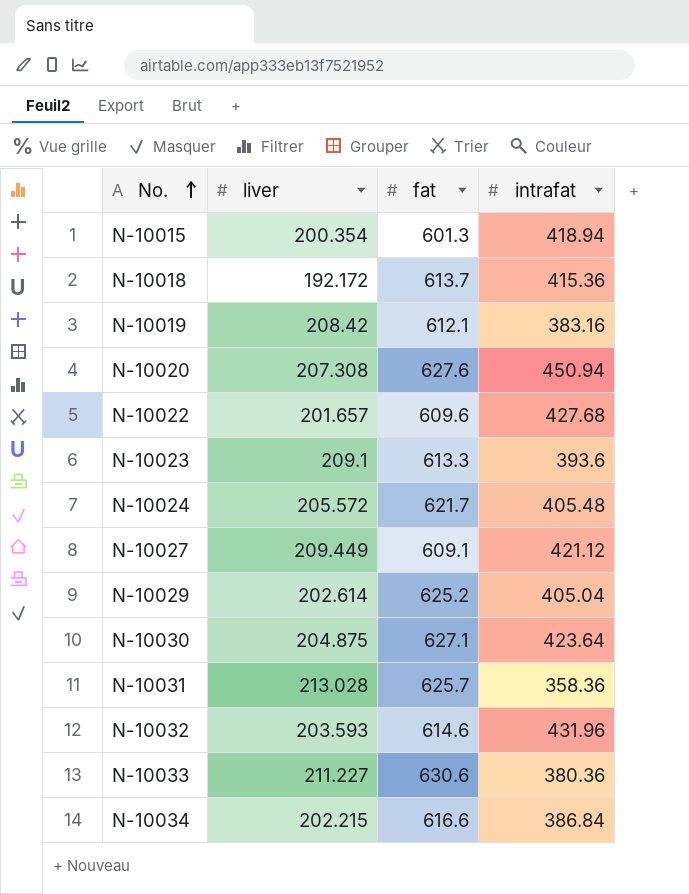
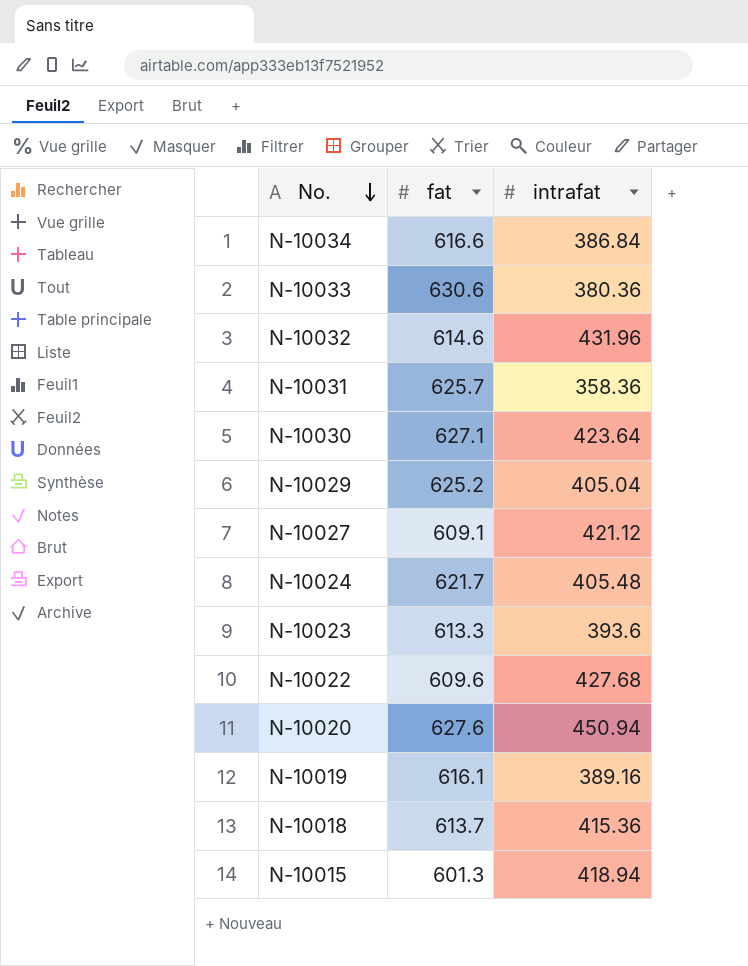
row order: No. ascending -> No. descending
column liver | position: 2 -> none
N-10019 | fat: 612.1 -> 616.1
N-10019 | intrafat: 383.16 -> 389.16

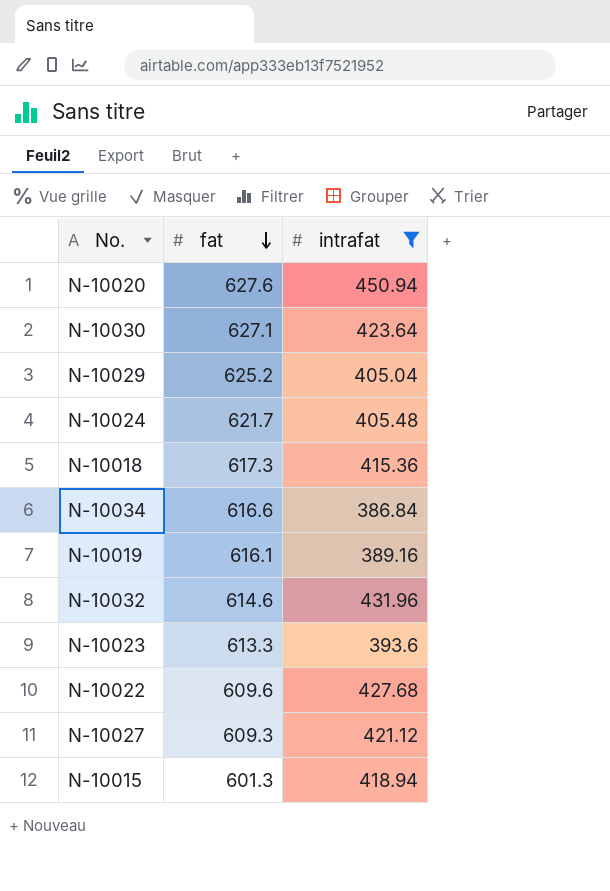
filter: none -> intrafat >= 386.84
row order: No. descending -> fat descending
N-10018 | fat: 613.7 -> 617.3
N-10027 | fat: 609.1 -> 609.3

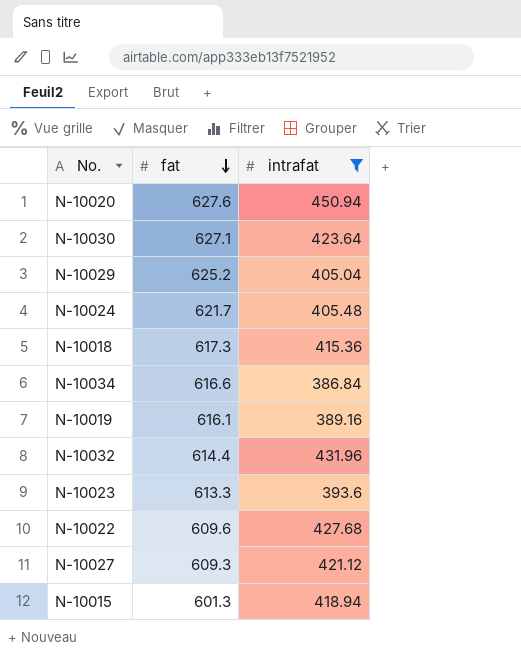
N-10032 | fat: 614.6 -> 614.4

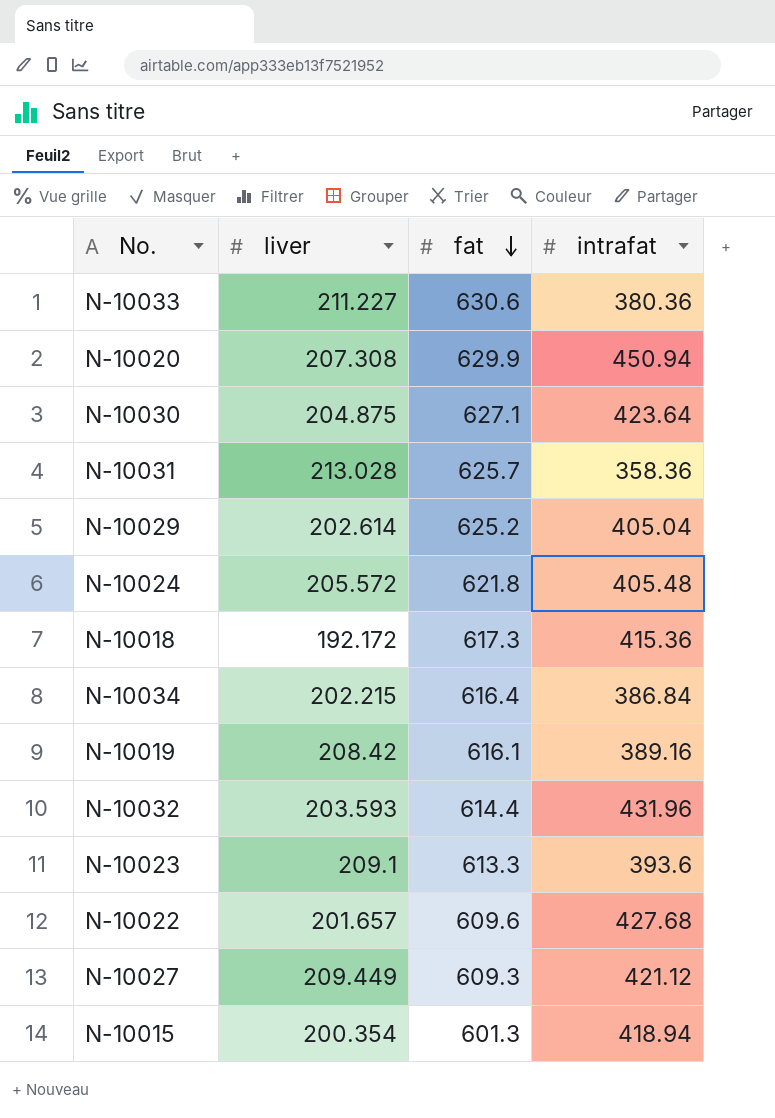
filter: intrafat >= 386.84 -> none
column liver | position: none -> 2
N-10020 | fat: 627.6 -> 629.9
N-10024 | fat: 621.7 -> 621.8
N-10034 | fat: 616.6 -> 616.4

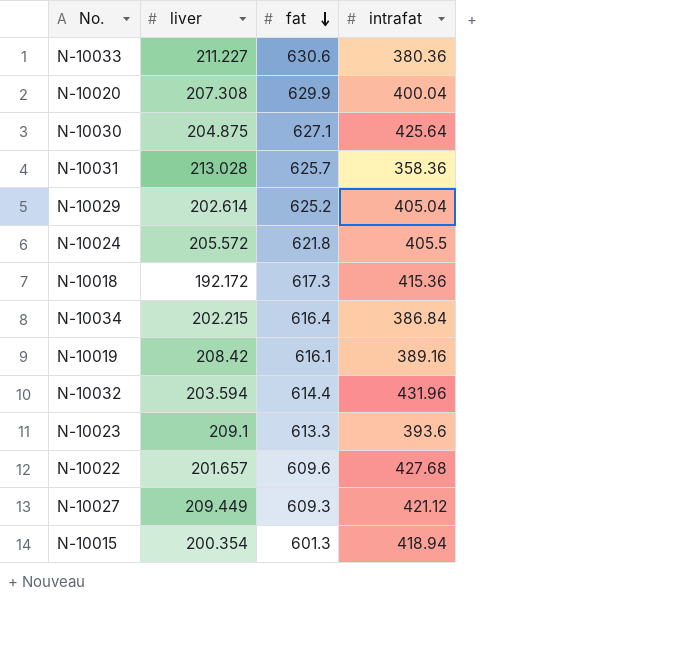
N-10020 | intrafat: 450.94 -> 400.04
N-10030 | intrafat: 423.64 -> 425.64
N-10024 | intrafat: 405.48 -> 405.5
N-10032 | liver: 203.593 -> 203.594

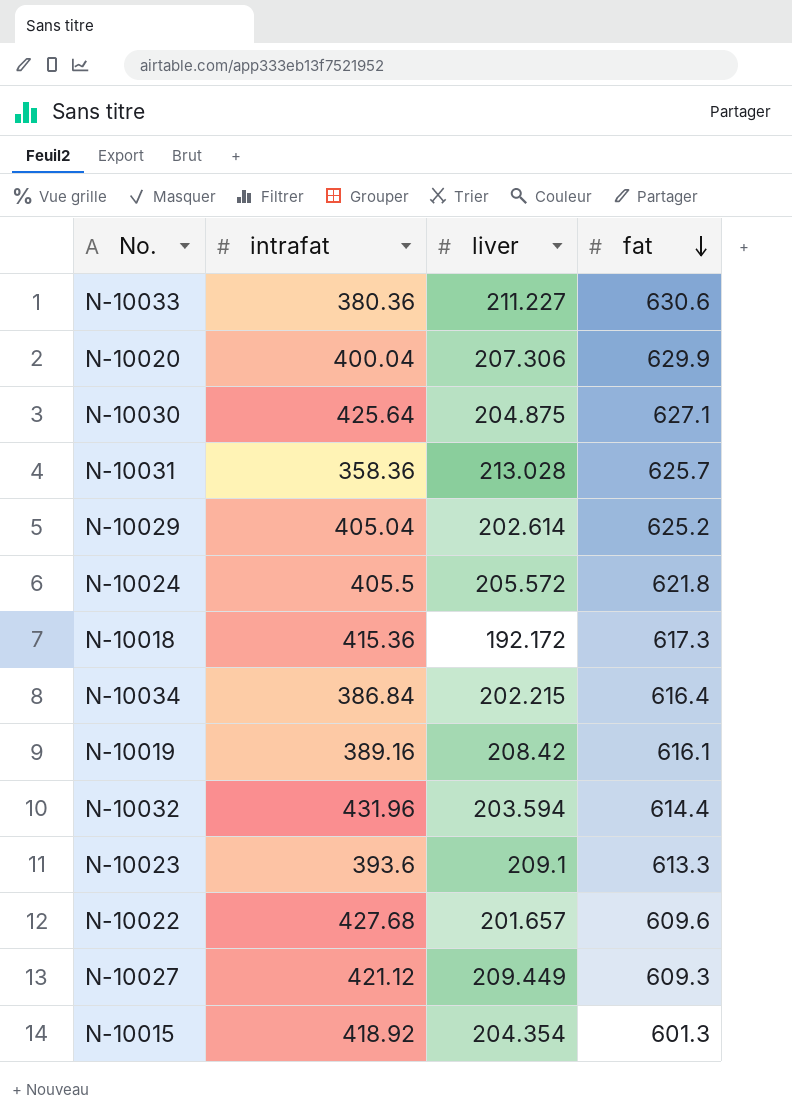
column intrafat | position: 4 -> 2
N-10020 | liver: 207.308 -> 207.306
N-10015 | intrafat: 418.94 -> 418.92
N-10015 | liver: 200.354 -> 204.354

